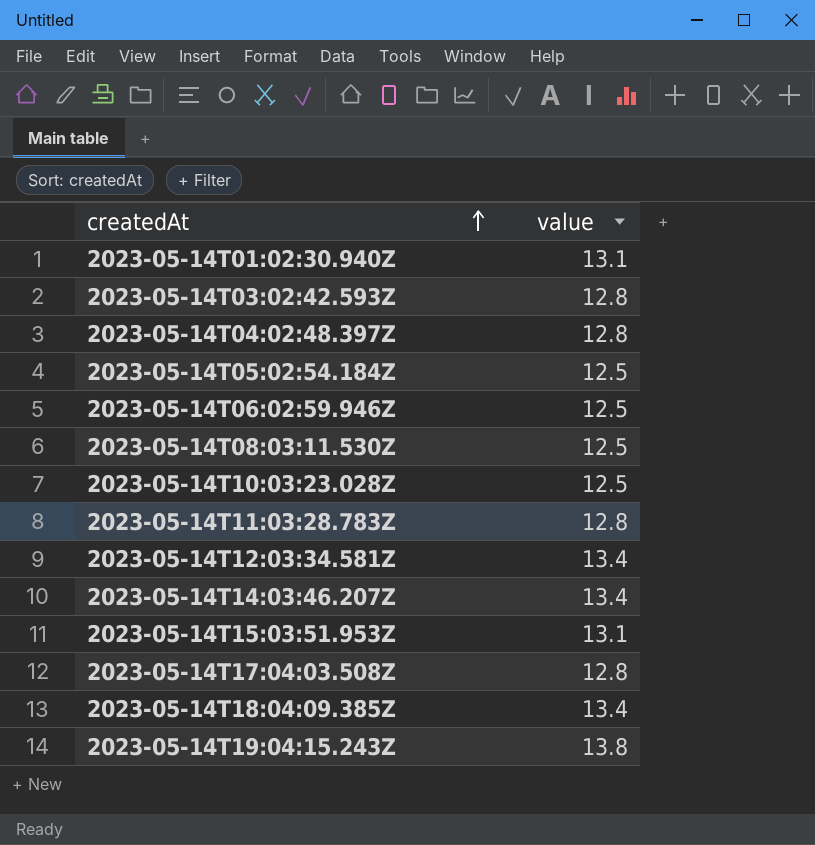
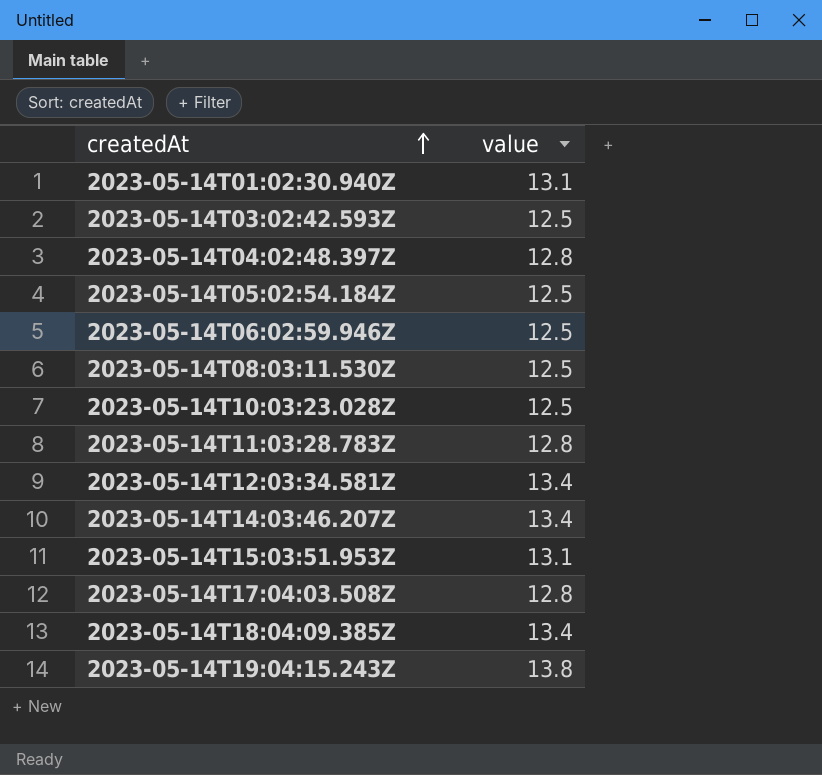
2023-05-14T03:02:42.593Z | value: 12.8 -> 12.5

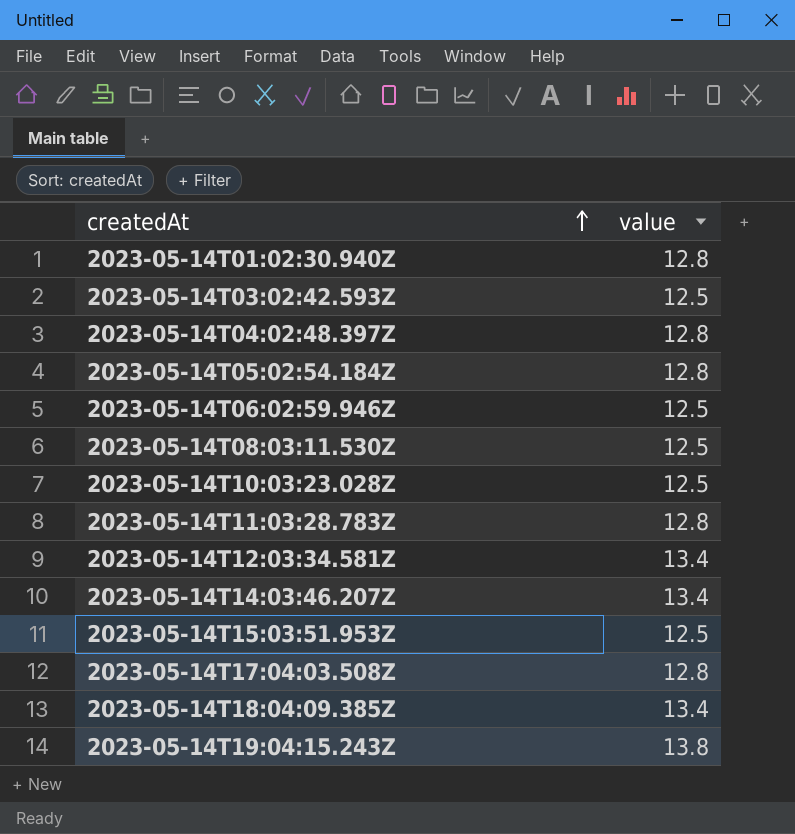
2023-05-14T01:02:30.940Z | value: 13.1 -> 12.8
2023-05-14T05:02:54.184Z | value: 12.5 -> 12.8
2023-05-14T15:03:51.953Z | value: 13.1 -> 12.5

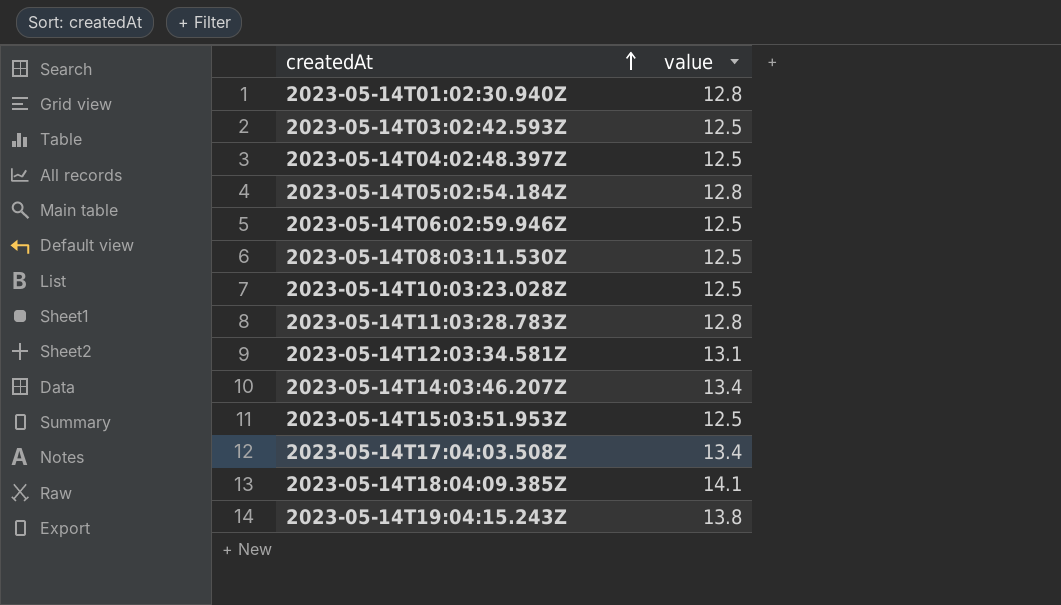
2023-05-14T04:02:48.397Z | value: 12.8 -> 12.5
2023-05-14T12:03:34.581Z | value: 13.4 -> 13.1
2023-05-14T17:04:03.508Z | value: 12.8 -> 13.4
2023-05-14T18:04:09.385Z | value: 13.4 -> 14.1

